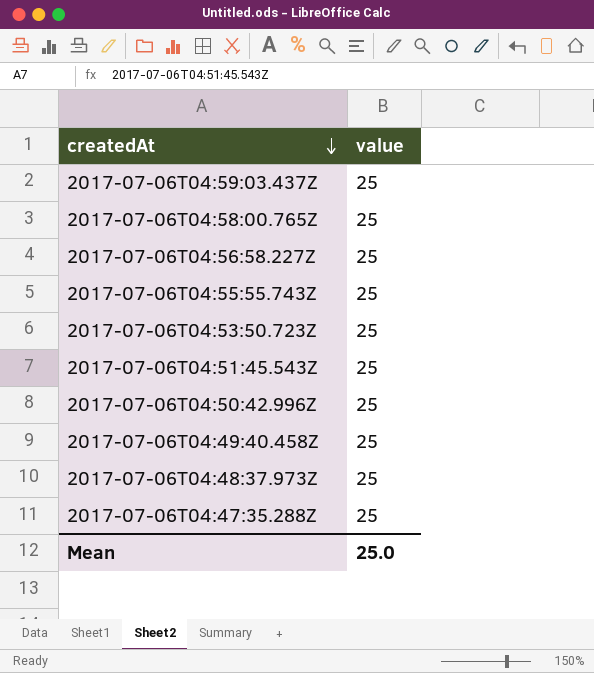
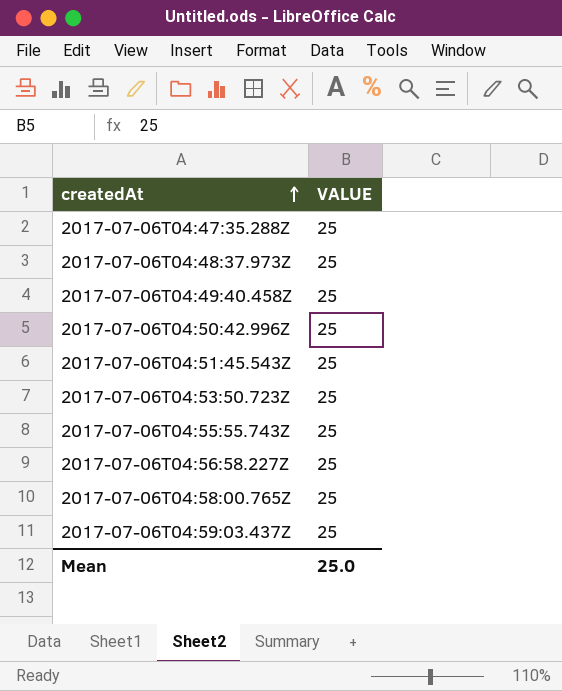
row order: createdAt descending -> createdAt ascending
column name: value -> VALUE

